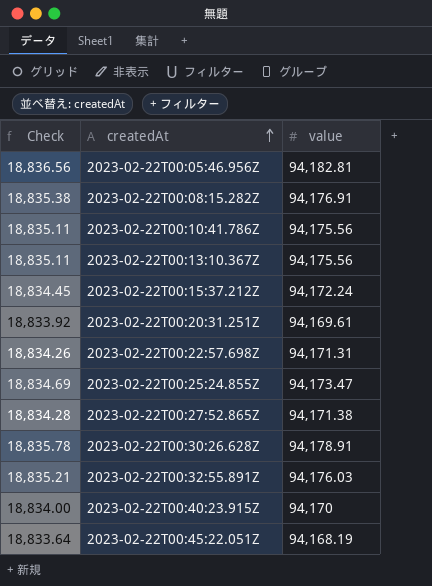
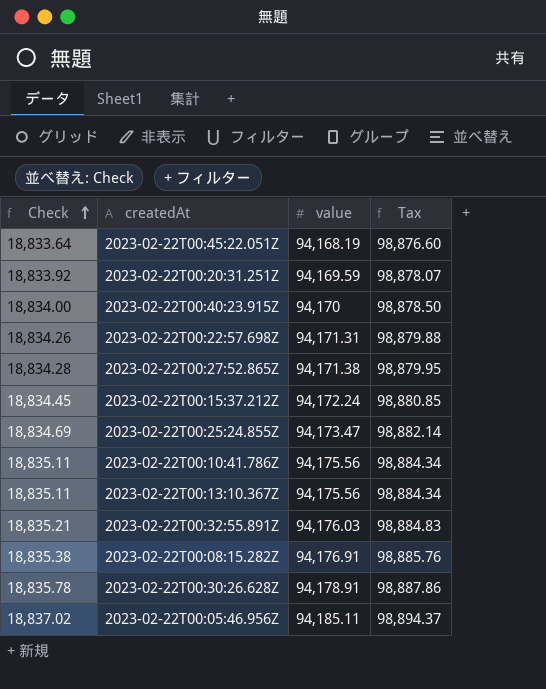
row order: createdAt ascending -> Check ascending
column Tax | formula: none -> [value] * 1.05
2023-02-22T00:20:31.251Z | value: 94,169.61 -> 94,169.59
2023-02-22T00:05:46.956Z | Check: 18,836.56 -> 18,837.02
2023-02-22T00:05:46.956Z | value: 94,182.81 -> 94,185.11

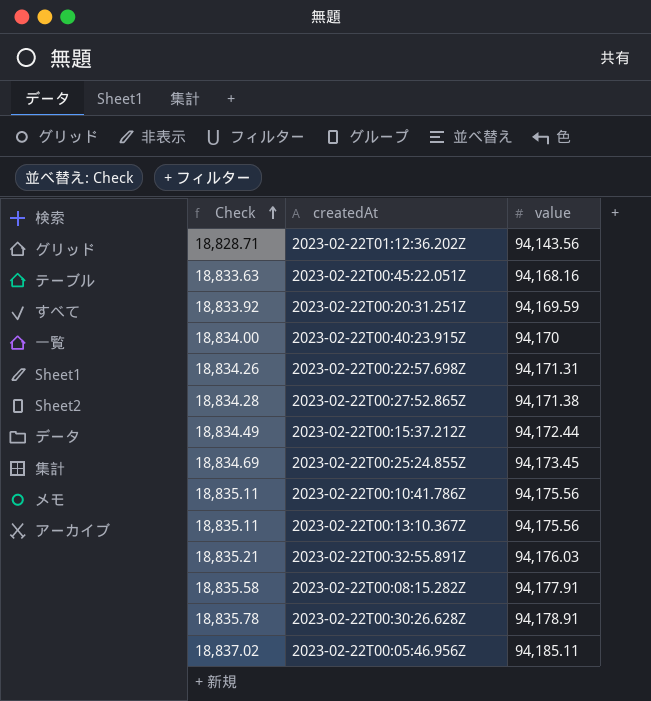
column Tax | formula: [value] * 1.05 -> none
row 2023-02-22T01:12:36.202Z: none -> 18,828.71 | 94,143.56
2023-02-22T00:45:22.051Z | Check: 18,833.64 -> 18,833.63
2023-02-22T00:45:22.051Z | value: 94,168.19 -> 94,168.16
2023-02-22T00:15:37.212Z | Check: 18,834.45 -> 18,834.49
2023-02-22T00:15:37.212Z | value: 94,172.24 -> 94,172.44
2023-02-22T00:25:24.855Z | value: 94,173.47 -> 94,173.45
2023-02-22T00:08:15.282Z | Check: 18,835.38 -> 18,835.58
2023-02-22T00:08:15.282Z | value: 94,176.91 -> 94,177.91

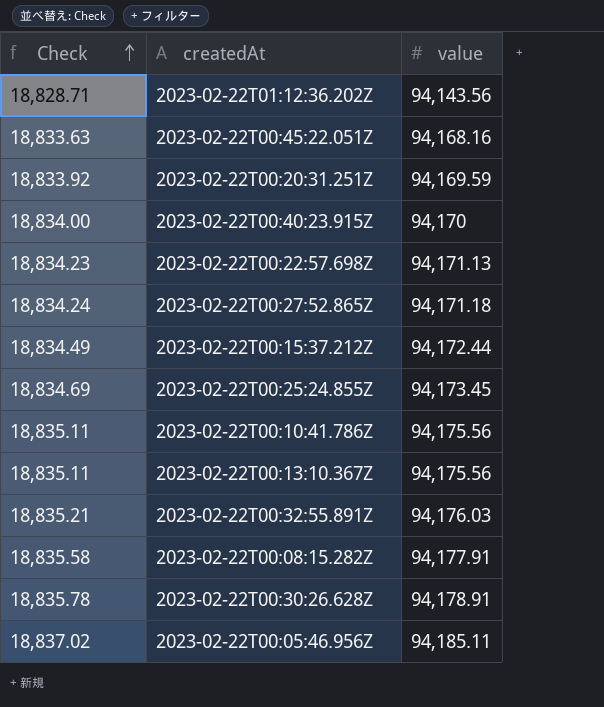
2023-02-22T00:22:57.698Z | Check: 18,834.26 -> 18,834.23
2023-02-22T00:22:57.698Z | value: 94,171.31 -> 94,171.13
2023-02-22T00:27:52.865Z | Check: 18,834.28 -> 18,834.24
2023-02-22T00:27:52.865Z | value: 94,171.38 -> 94,171.18

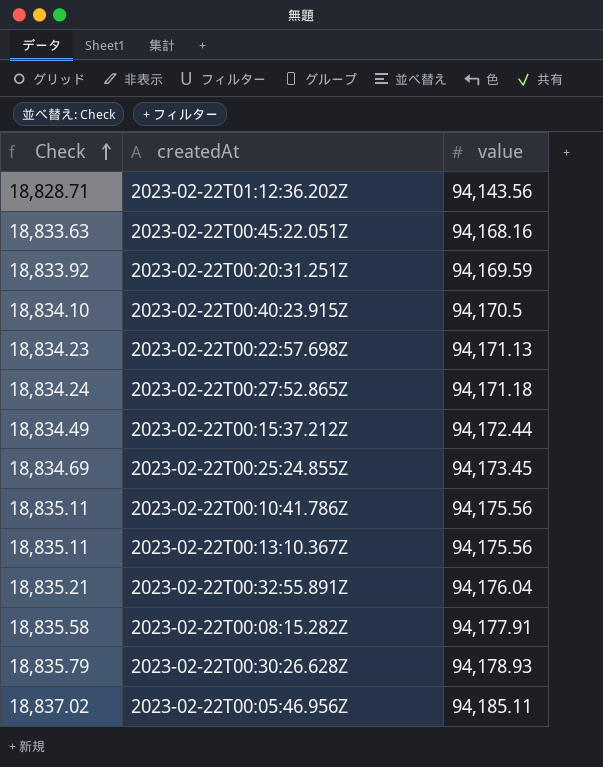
2023-02-22T00:40:23.915Z | Check: 18,834.00 -> 18,834.10
2023-02-22T00:40:23.915Z | value: 94,170 -> 94,170.5
2023-02-22T00:32:55.891Z | value: 94,176.03 -> 94,176.04
2023-02-22T00:30:26.628Z | Check: 18,835.78 -> 18,835.79
2023-02-22T00:30:26.628Z | value: 94,178.91 -> 94,178.93

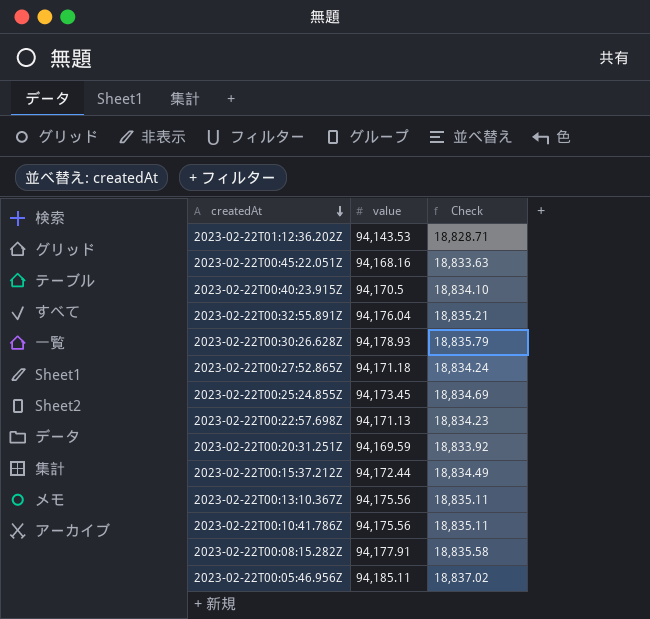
row order: Check ascending -> createdAt descending
column Check | position: 1 -> 3
2023-02-22T01:12:36.202Z | value: 94,143.56 -> 94,143.53

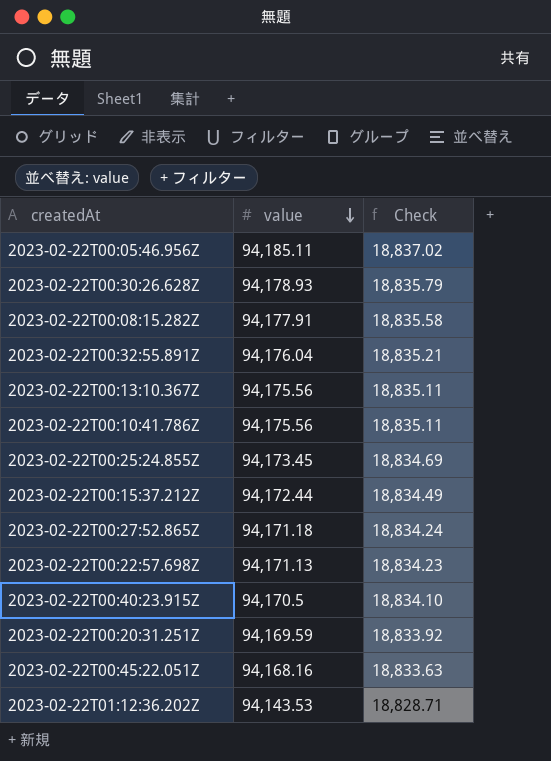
row order: createdAt descending -> value descending

